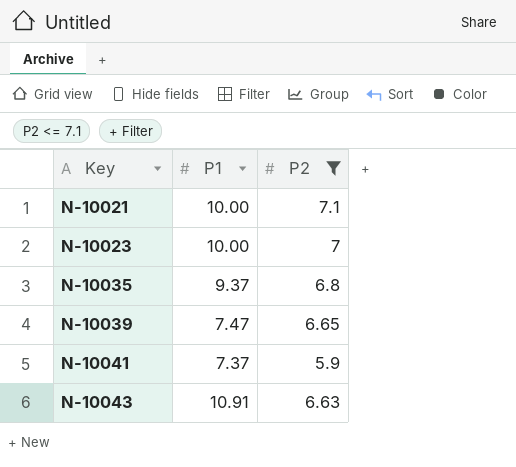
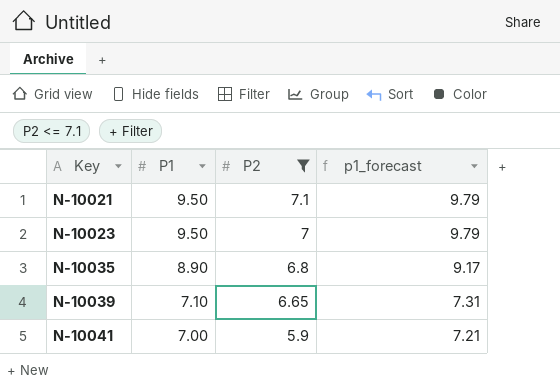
column p1_forecast | formula: none -> [P1] * 1.03
row N-10043: 10.91 | 6.63 -> none
N-10021 | P1: 10.00 -> 9.50
N-10023 | P1: 10.00 -> 9.50
N-10035 | P1: 9.37 -> 8.90
N-10039 | P1: 7.47 -> 7.10
N-10041 | P1: 7.37 -> 7.00

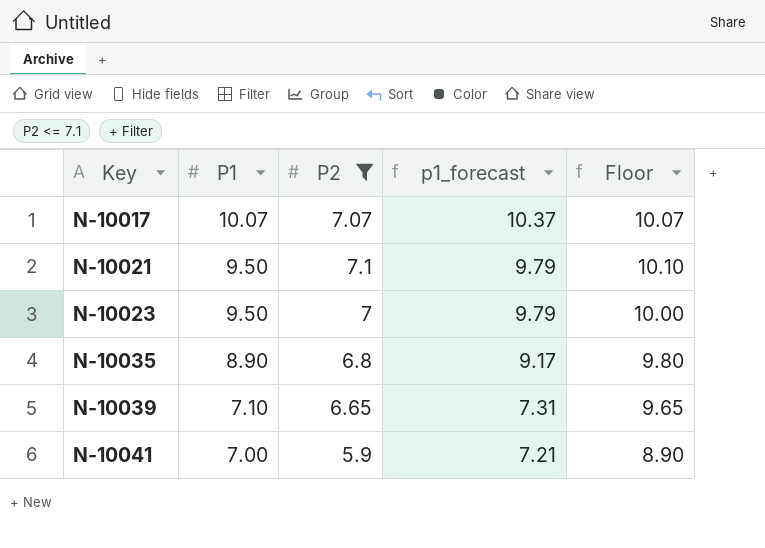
column Floor | formula: none -> [P2] + 3
row N-10017: none -> 10.07 | 7.07 | 10.37 | 10.07

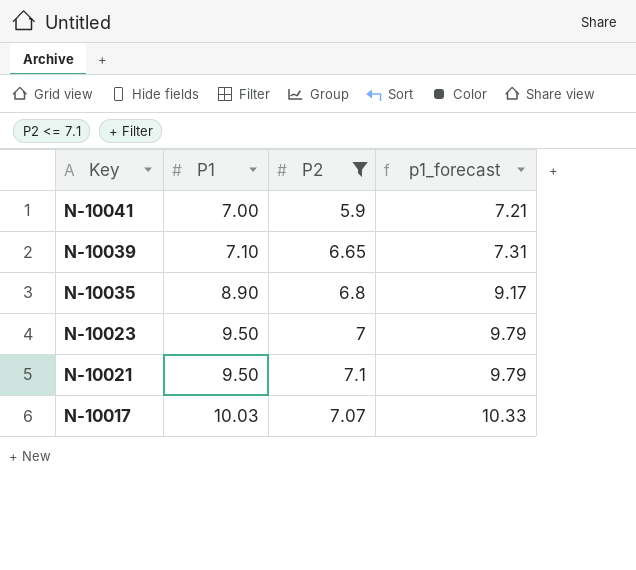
row order: Key ascending -> Key descending
column Floor | formula: [P2] + 3 -> none
N-10017 | P1: 10.07 -> 10.03
N-10017 | p1_forecast: 10.37 -> 10.33

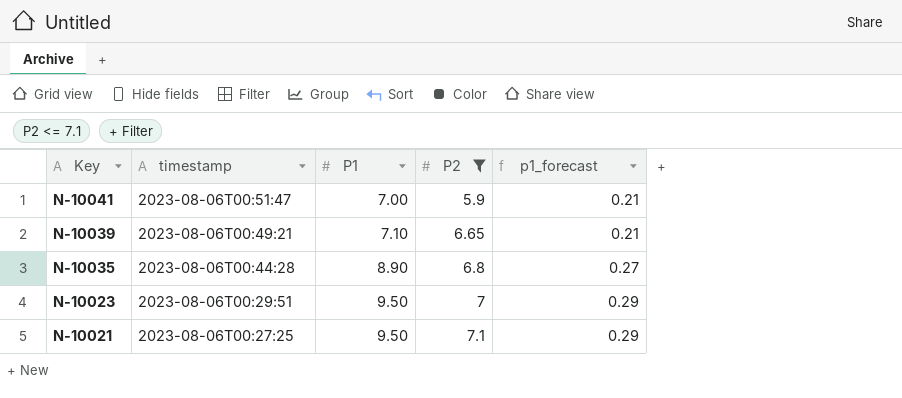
column timestamp | position: none -> 2
column p1_forecast | formula: [P1] * 1.03 -> [P1] * 0.03
row N-10017: 10.03 | 7.07 | 10.33 -> none

